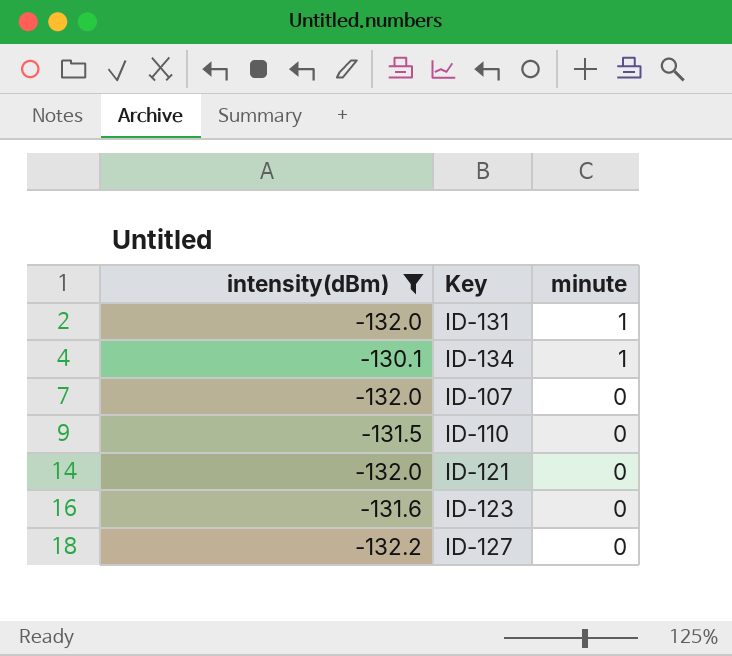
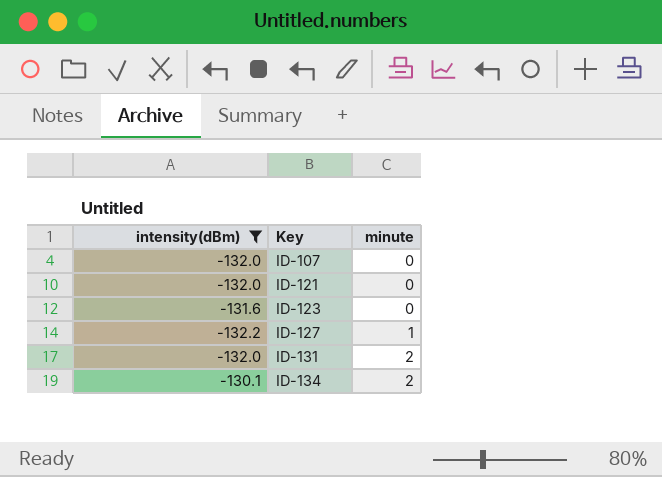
row order: minute descending -> Key ascending
row ID-110: -131.5 | 0 -> none
ID-127 | minute: 0 -> 1
ID-131 | minute: 1 -> 2
ID-134 | minute: 1 -> 2

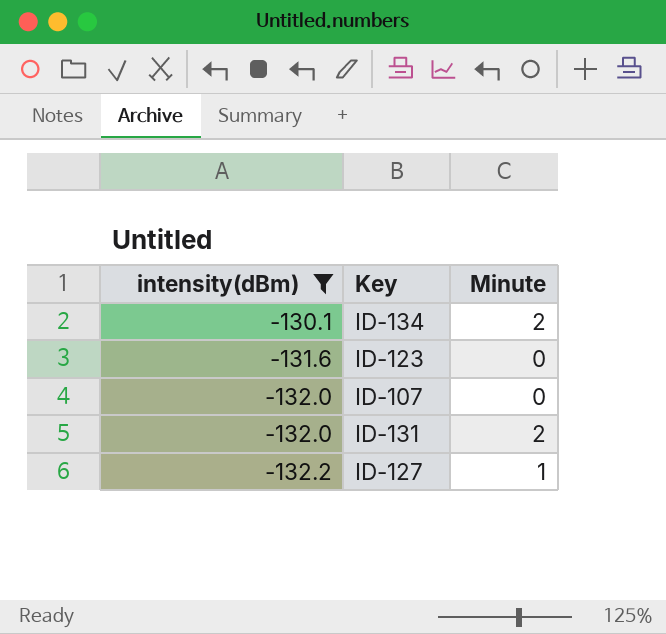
row order: Key ascending -> intensity(dBm) descending
column name: minute -> Minute
row ID-121: -132.0 | 0 -> none

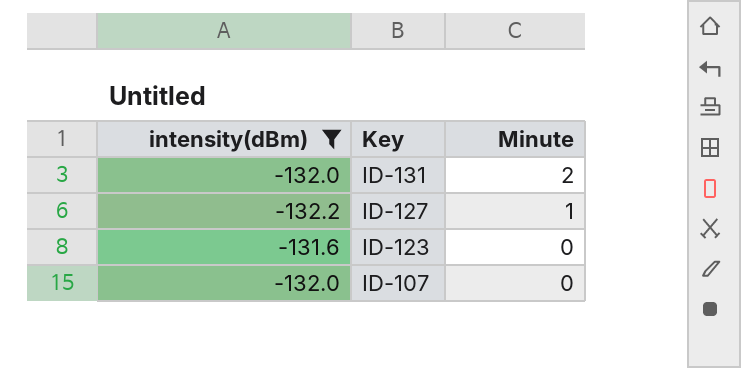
row order: intensity(dBm) descending -> Key descending
row ID-134: -130.1 | 2 -> none

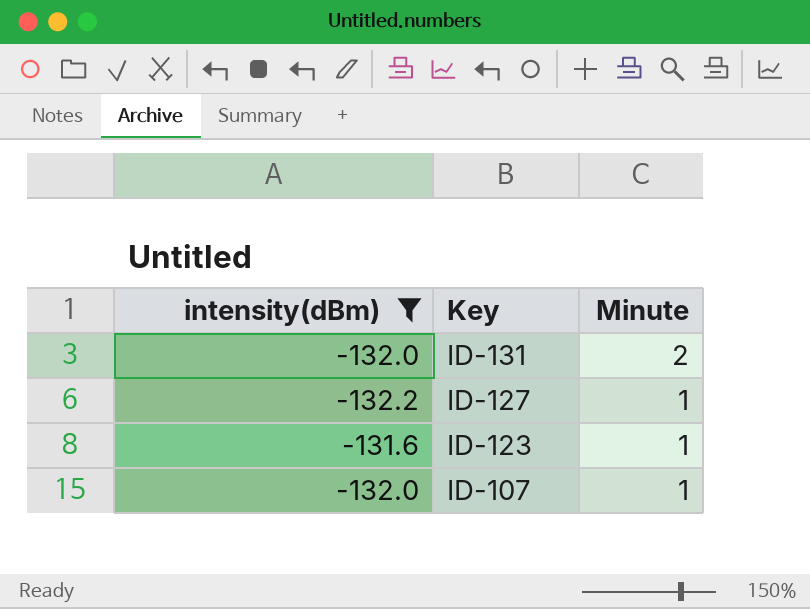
ID-123 | Minute: 0 -> 1
ID-107 | Minute: 0 -> 1

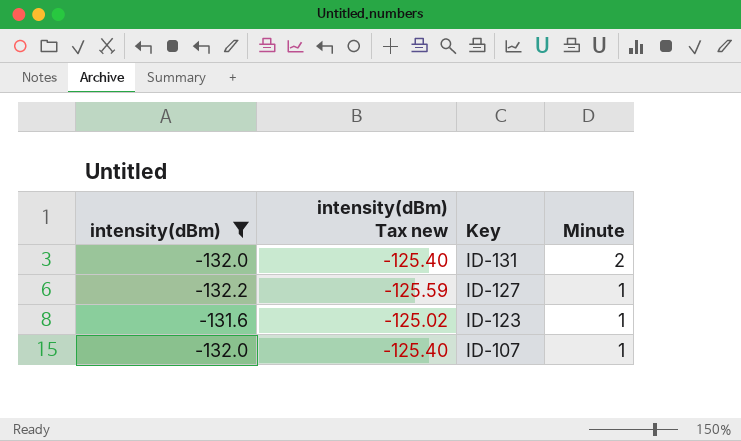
column intensity(dBm) Tax new | formula: none -> [intensity(dBm)] * 0.95

